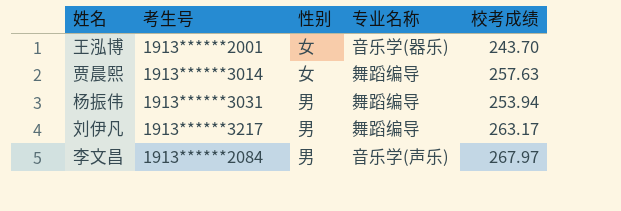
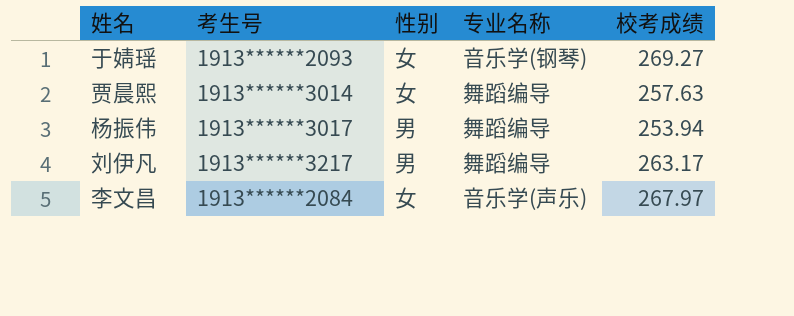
row 王泓博: 1913******2001 | 女 | 音乐学(器乐) | 243.70 -> none
row 于婧瑶: none -> 1913******2093 | 女 | 音乐学(钢琴) | 269.27
杨振伟 | 考生号: 1913******3031 -> 1913******3017
李文昌 | 性别: 男 -> 女

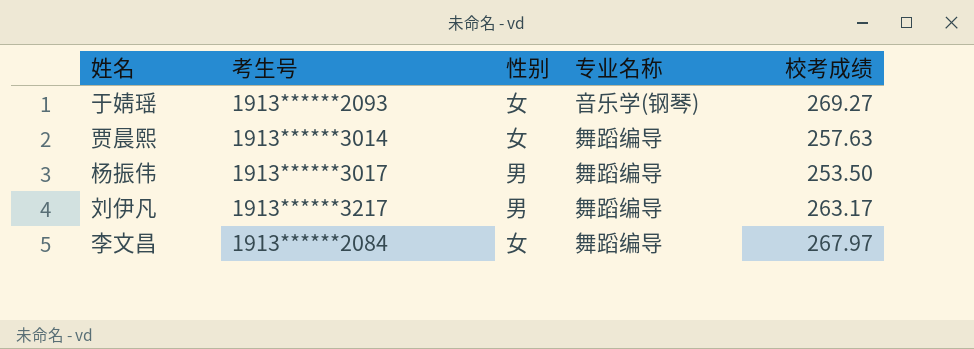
杨振伟 | 校考成绩: 253.94 -> 253.50
李文昌 | 专业名称: 音乐学(声乐) -> 舞蹈编导

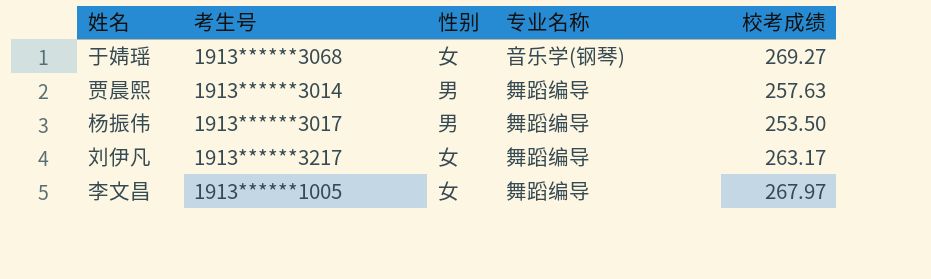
于婧瑶 | 考生号: 1913******2093 -> 1913******3068
贾晨熙 | 性别: 女 -> 男
刘伊凡 | 性别: 男 -> 女
李文昌 | 考生号: 1913******2084 -> 1913******1005

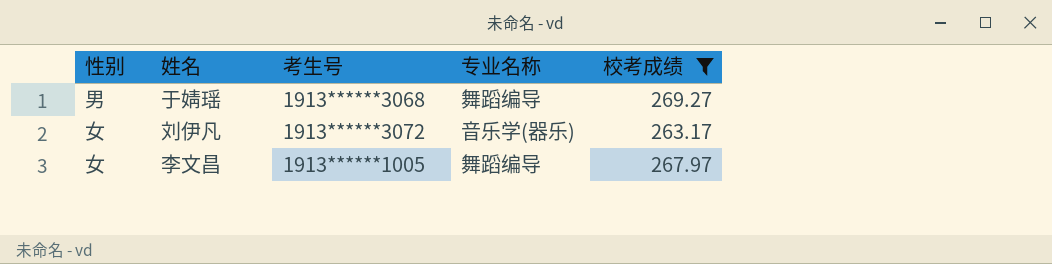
filter: none -> 校考成绩 >= 263.17
column 性别 | position: 3 -> 1
于婧瑶 | 性别: 女 -> 男
于婧瑶 | 专业名称: 音乐学(钢琴) -> 舞蹈编导
刘伊凡 | 考生号: 1913******3217 -> 1913******3072
刘伊凡 | 专业名称: 舞蹈编导 -> 音乐学(器乐)

